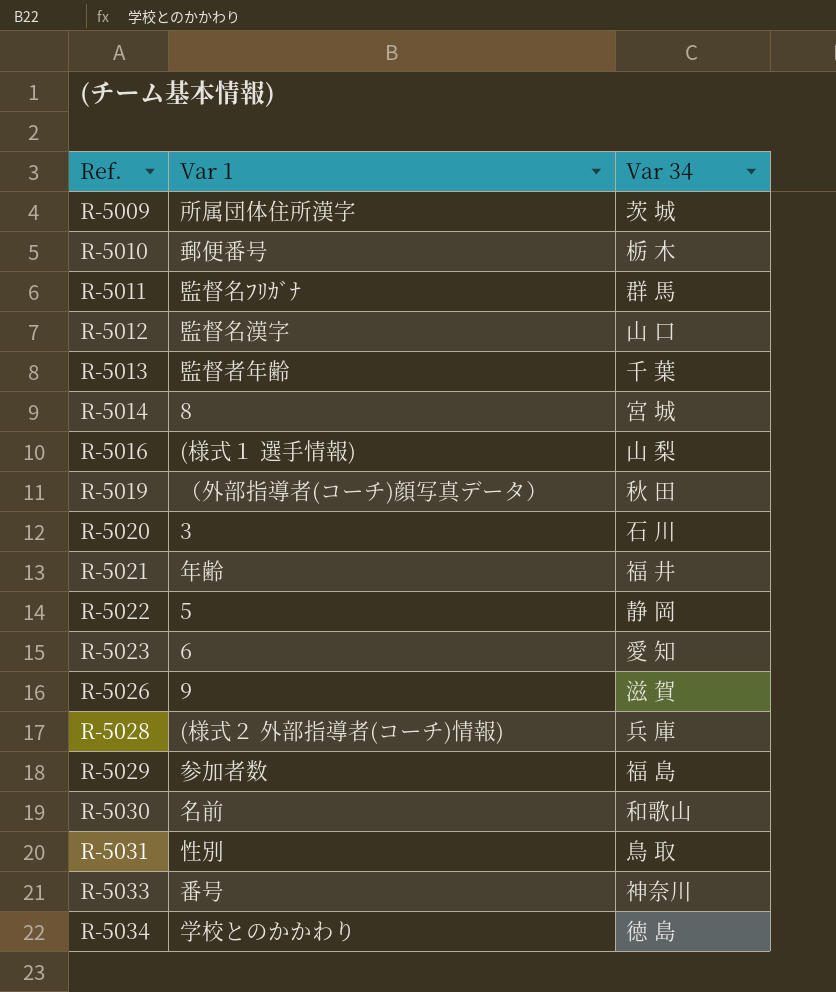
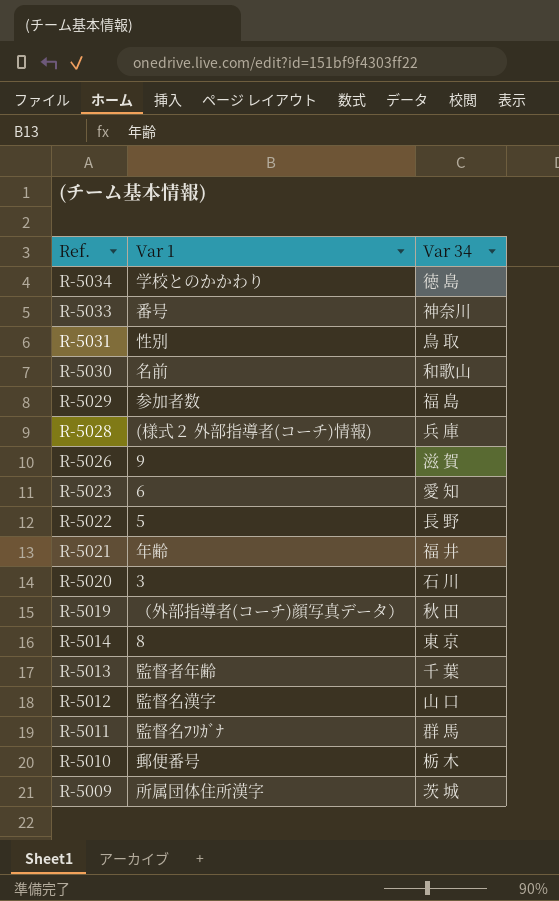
row order: Ref. ascending -> Ref. descending
row R-5016: (様式１ 選手情報) | 山 梨 -> none
R-5022 | Var 34: 静 岡 -> 長 野
R-5014 | Var 34: 宮 城 -> 東 京

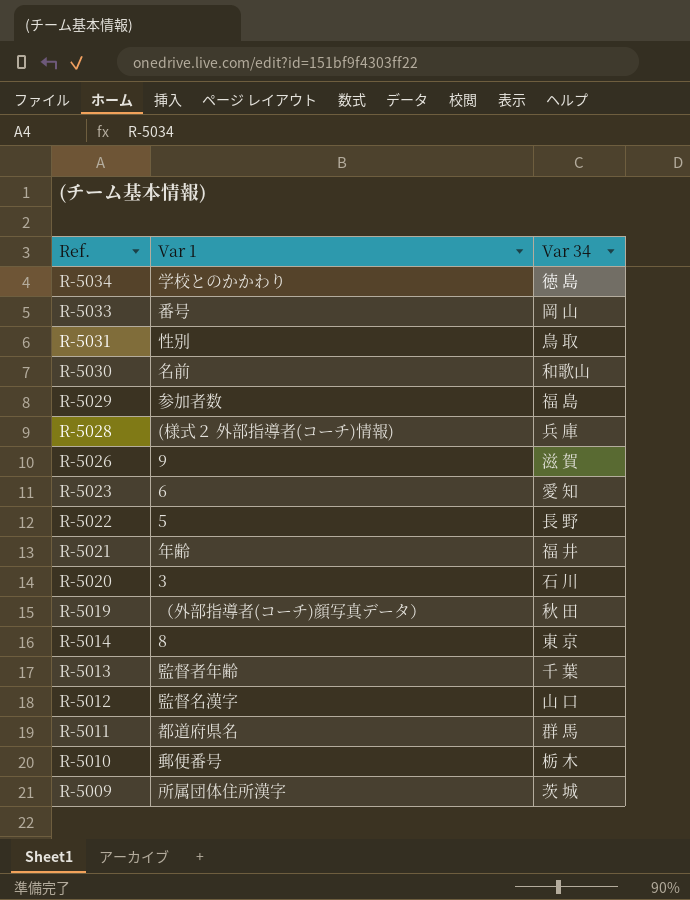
R-5033 | Var 34: 神奈川 -> 岡 山
R-5011 | Var 1: 監督名ﾌﾘｶﾞﾅ -> 都道府県名

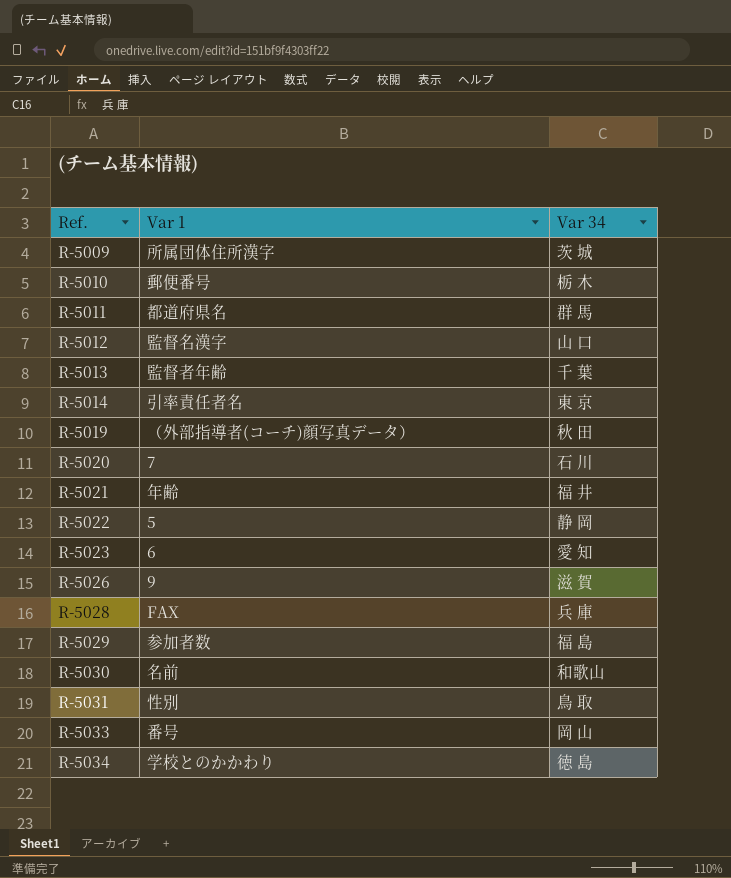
row order: Ref. descending -> Ref. ascending
R-5014 | Var 1: 8 -> 引率責任者名
R-5020 | Var 1: 3 -> 7
R-5022 | Var 34: 長 野 -> 静 岡
R-5028 | Var 1: (様式２ 外部指導者(コーチ)情報) -> FAX

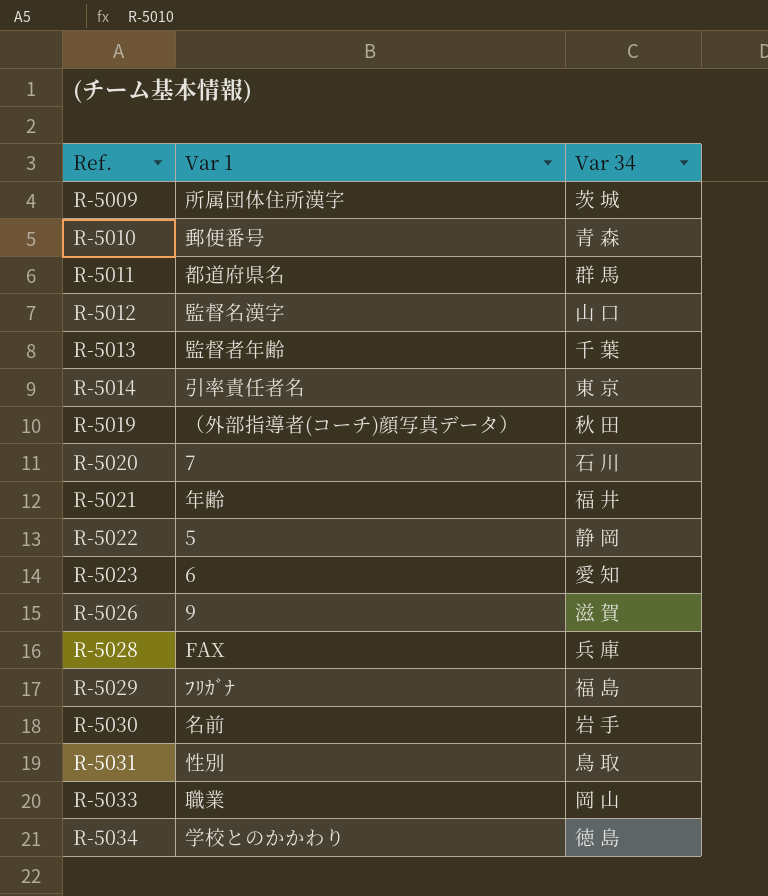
R-5010 | Var 34: 栃 木 -> 青 森
R-5029 | Var 1: 参加者数 -> ﾌﾘｶﾞﾅ
R-5030 | Var 34: 和歌山 -> 岩 手
R-5033 | Var 1: 番号 -> 職業

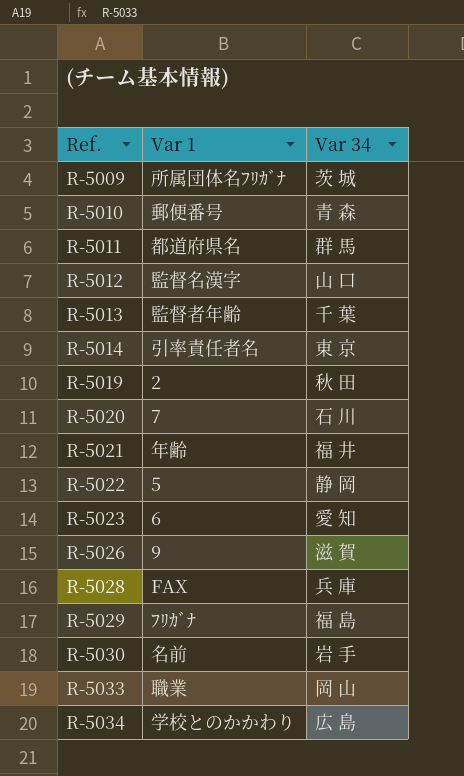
row R-5031: 性別 | 鳥 取 -> none
R-5009 | Var 1: 所属団体住所漢字 -> 所属団体名ﾌﾘｶﾞﾅ
R-5019 | Var 1: （外部指導者(コーチ)顔写真データ） -> 2
R-5034 | Var 34: 徳 島 -> 広 島

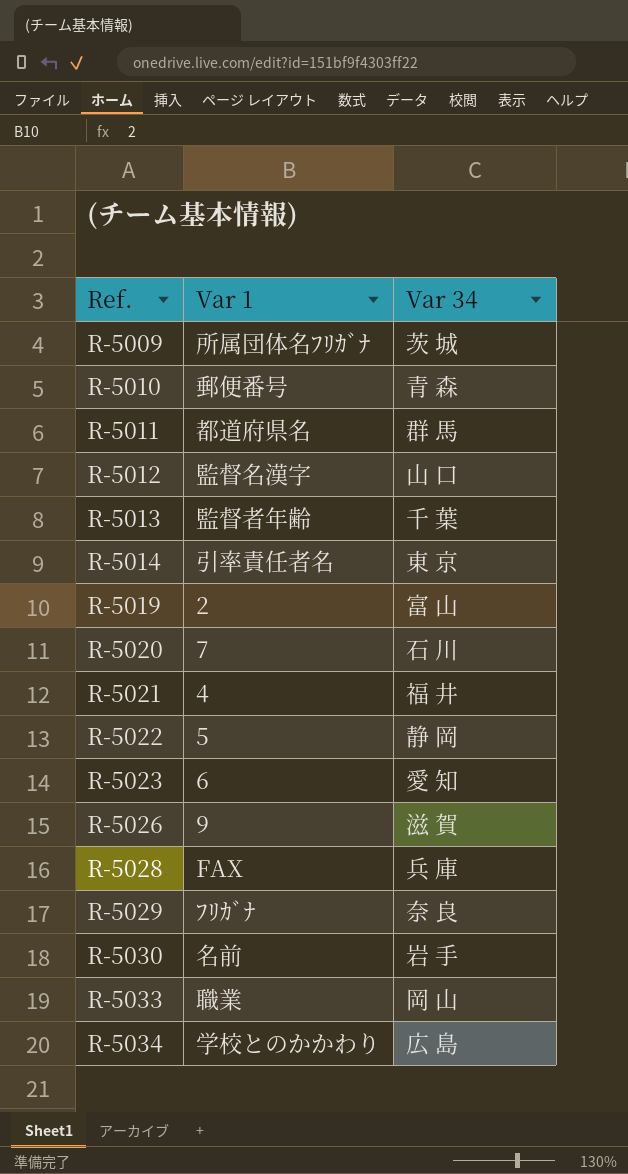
R-5019 | Var 34: 秋 田 -> 富 山
R-5021 | Var 1: 年齢 -> 4
R-5029 | Var 34: 福 島 -> 奈 良

